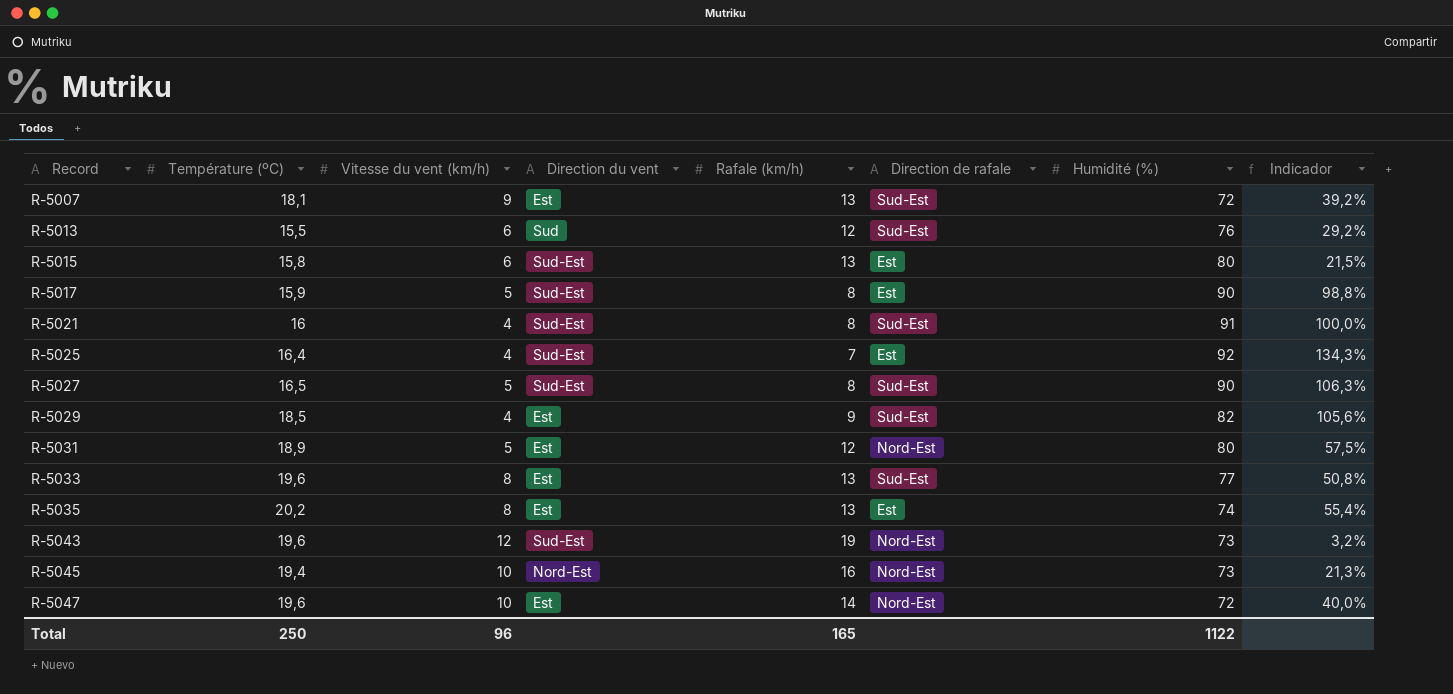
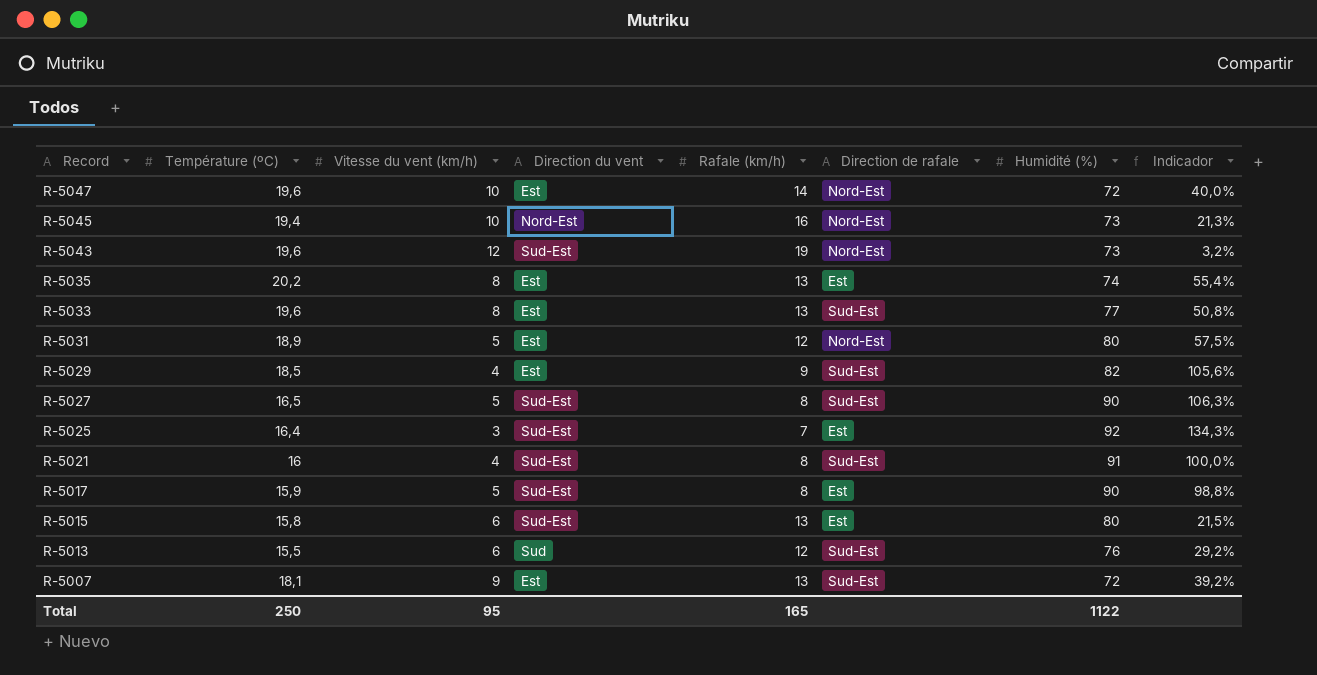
row order: Record ascending -> Record descending
R-5025 | Vitesse du vent (km/h): 4 -> 3
Total | Vitesse du vent (km/h): 96 -> 95

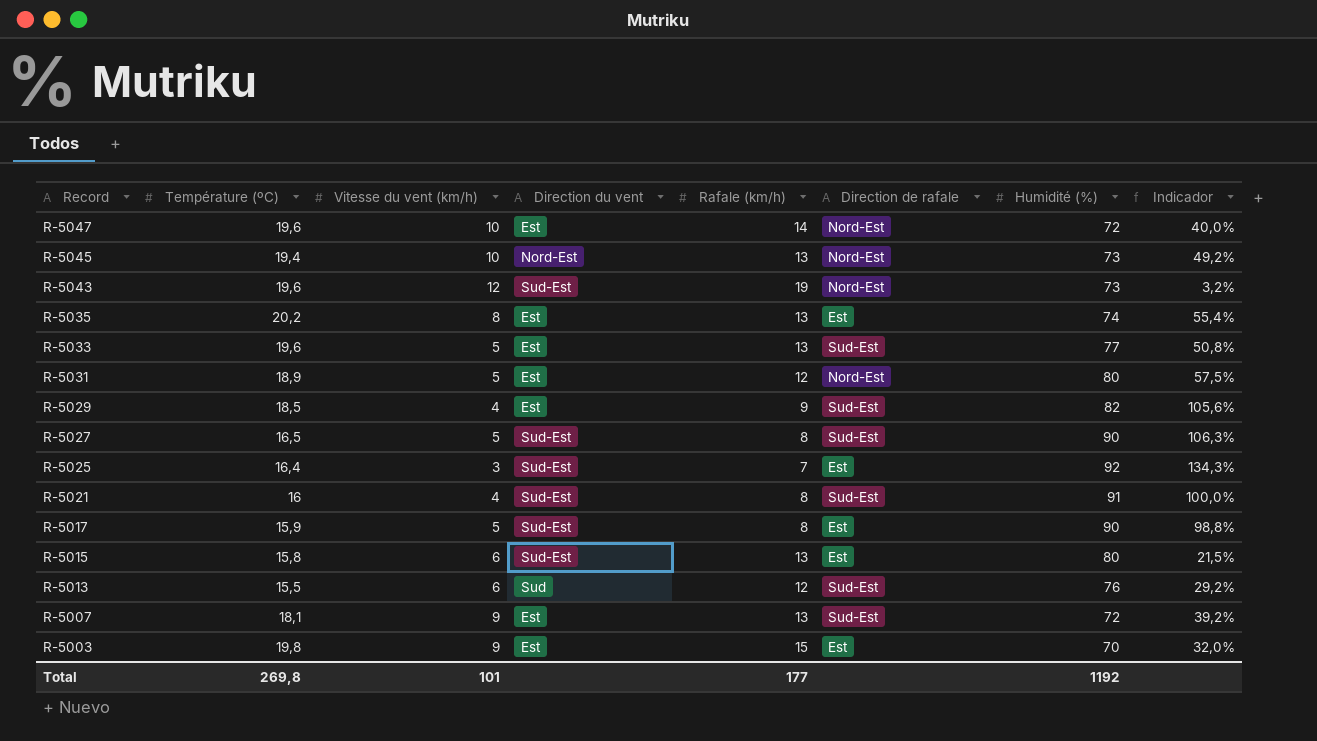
R-5045 | Rafale (km/h): 16 -> 13
R-5045 | Indicador: 21,3% -> 49,2%
R-5033 | Vitesse du vent (km/h): 8 -> 5
row R-5003: none -> 19,8 | 9 | Est | 15 | Est | 70 | 32,0%
Total | Température (ºC): 250 -> 269,8
Total | Vitesse du vent (km/h): 95 -> 101
Total | Rafale (km/h): 165 -> 177
Total | Humidité (%): 1122 -> 1192

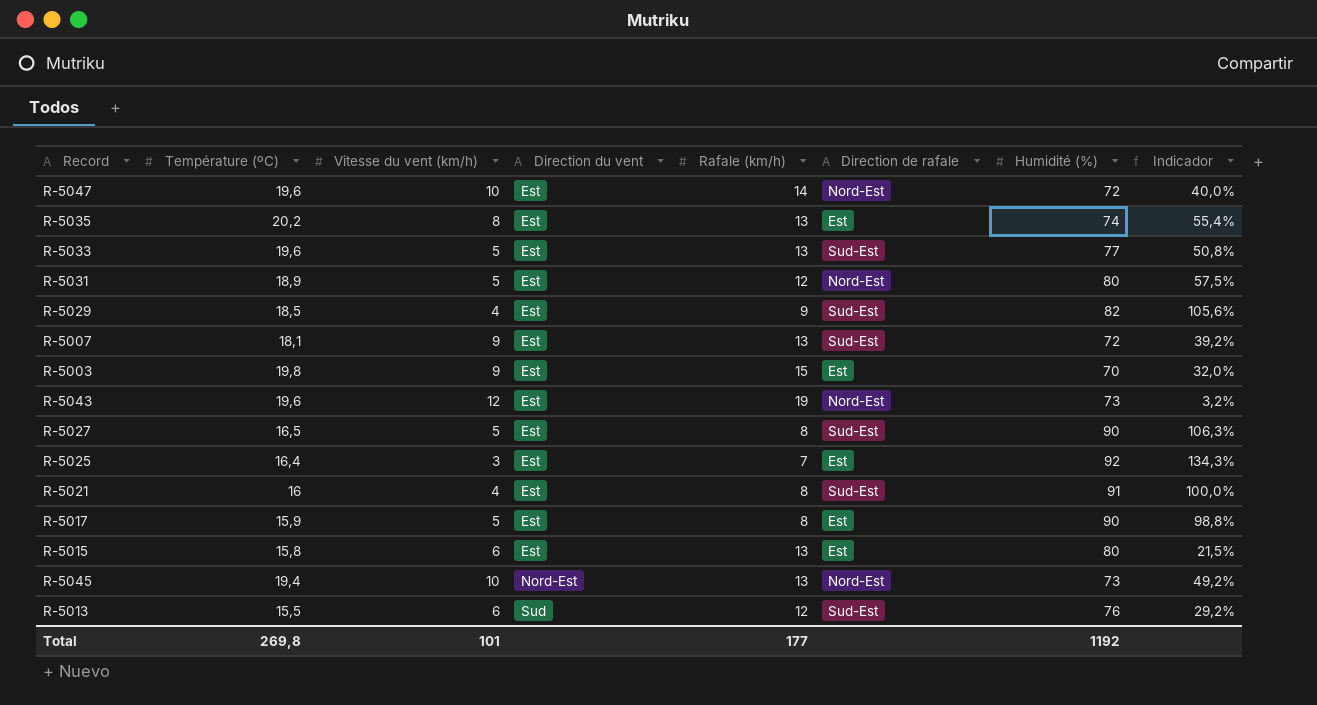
row order: Record descending -> Direction du vent ascending
R-5043 | Direction du vent: Sud-Est -> Est
R-5027 | Direction du vent: Sud-Est -> Est
R-5025 | Direction du vent: Sud-Est -> Est
R-5021 | Direction du vent: Sud-Est -> Est
R-5017 | Direction du vent: Sud-Est -> Est
R-5015 | Direction du vent: Sud-Est -> Est

